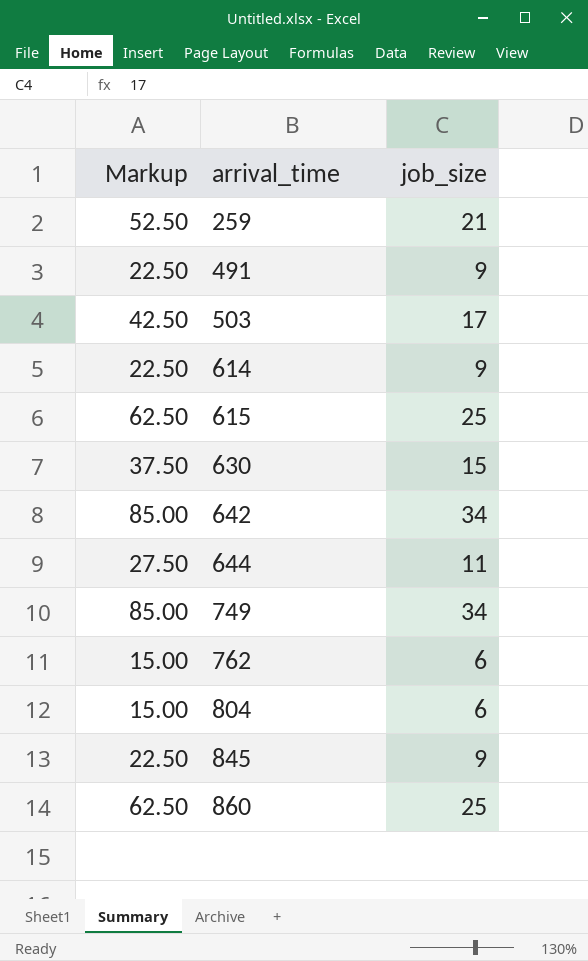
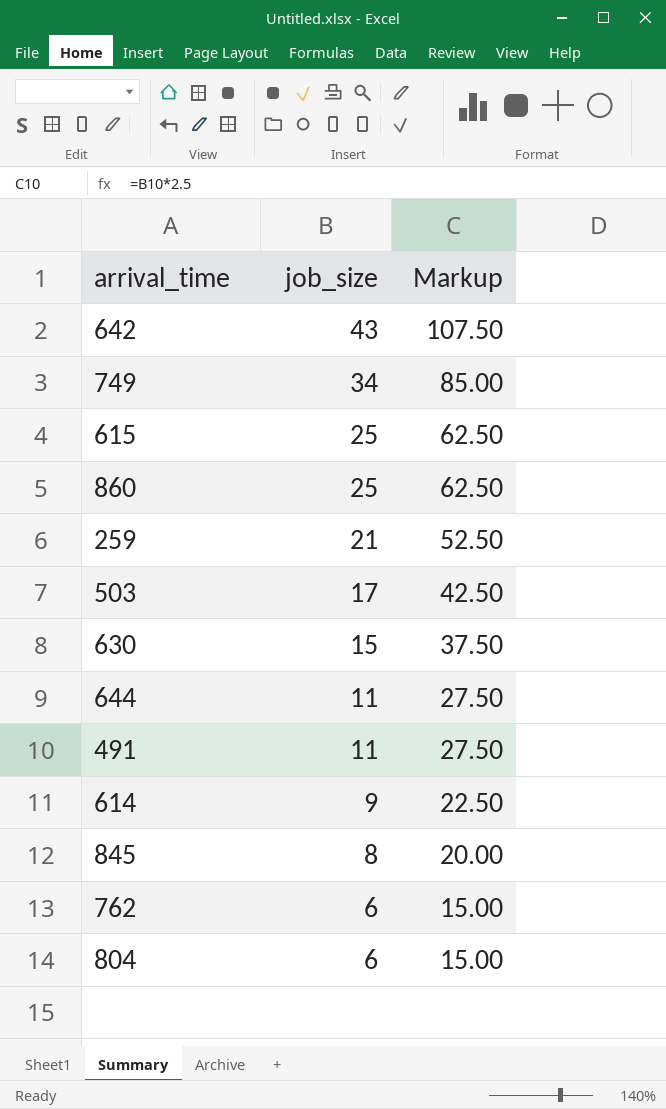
row order: arrival_time ascending -> job_size descending
column Markup | position: 1 -> 3
642 | job_size: 34 -> 43
642 | Markup: 85.00 -> 107.50
491 | job_size: 9 -> 11
491 | Markup: 22.50 -> 27.50
845 | job_size: 9 -> 8
845 | Markup: 22.50 -> 20.00

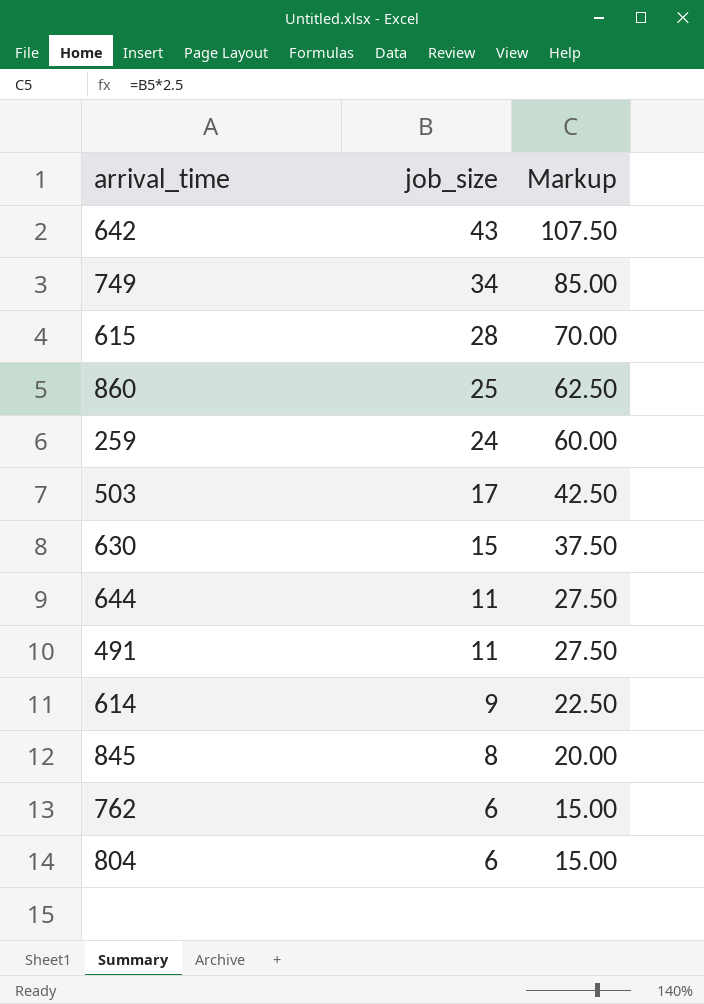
615 | job_size: 25 -> 28
615 | Markup: 62.50 -> 70.00
259 | job_size: 21 -> 24
259 | Markup: 52.50 -> 60.00

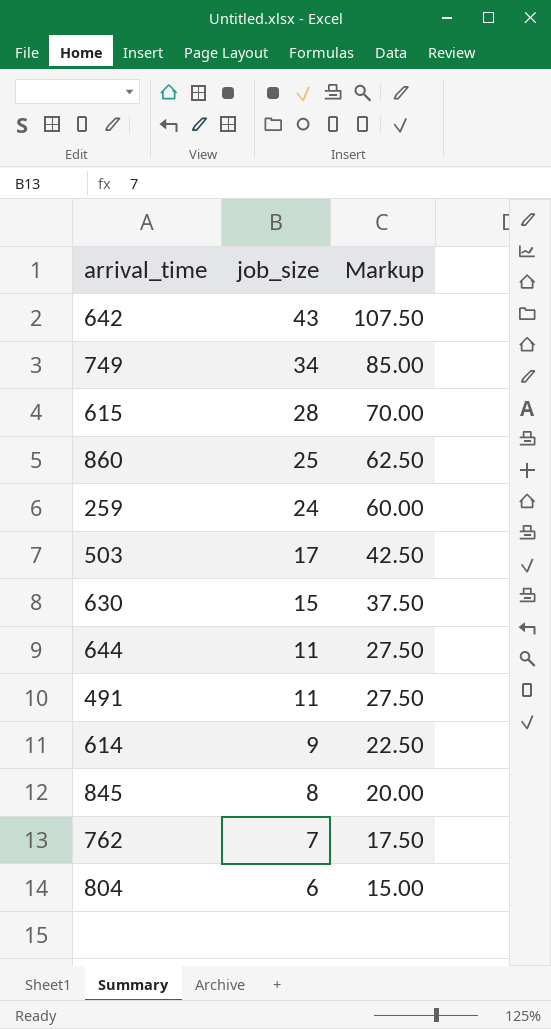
762 | job_size: 6 -> 7
762 | Markup: 15.00 -> 17.50

